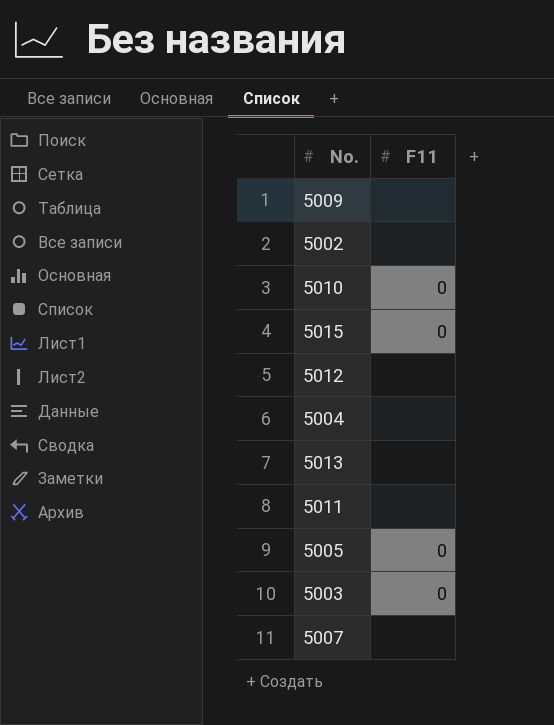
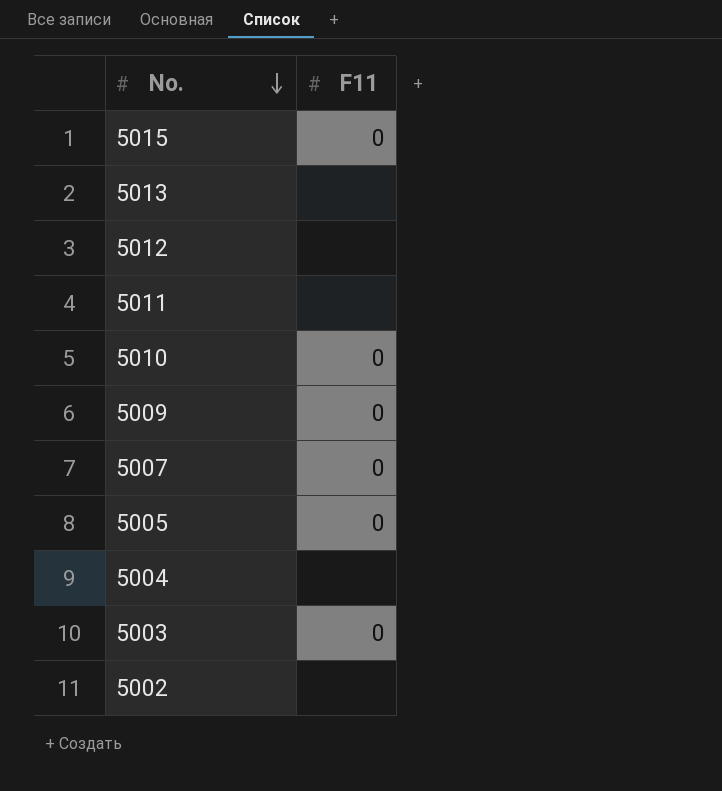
row order: none -> No. descending
5009 | F11: none -> 0
5007 | F11: none -> 0

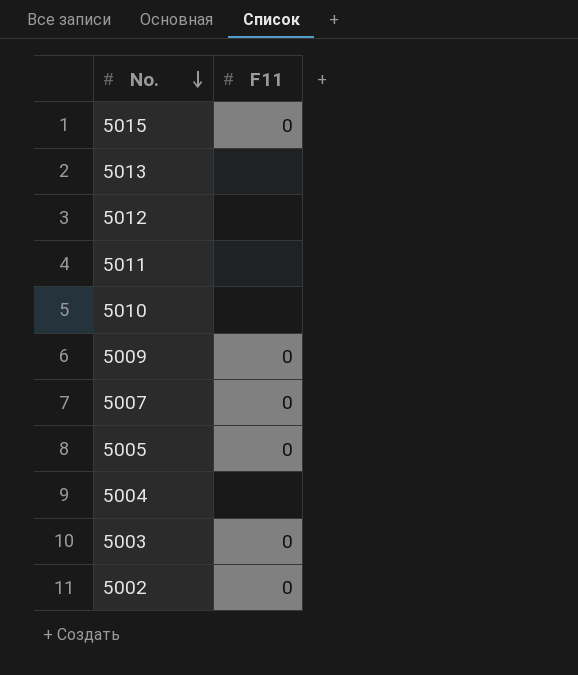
5010 | F11: 0 -> none
5002 | F11: none -> 0

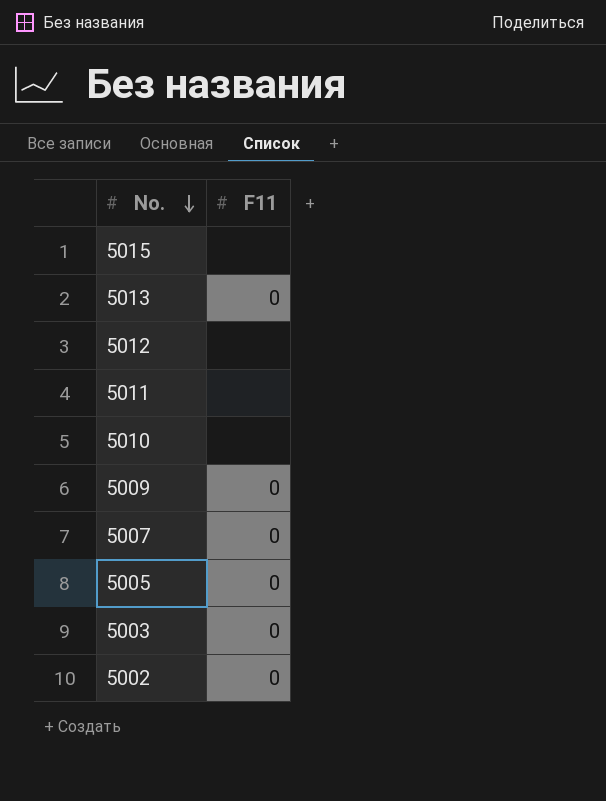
row 5004: none -> none
5015 | F11: 0 -> none
5013 | F11: none -> 0

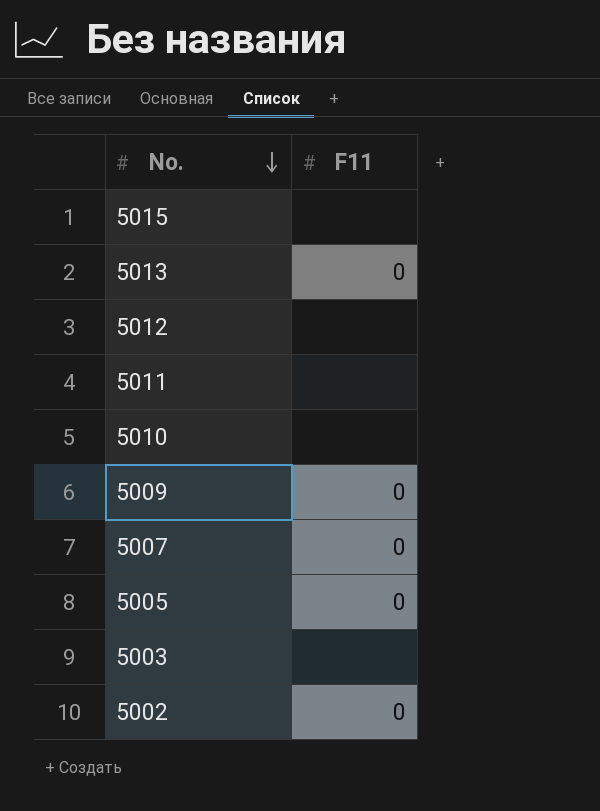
5003 | F11: 0 -> none

